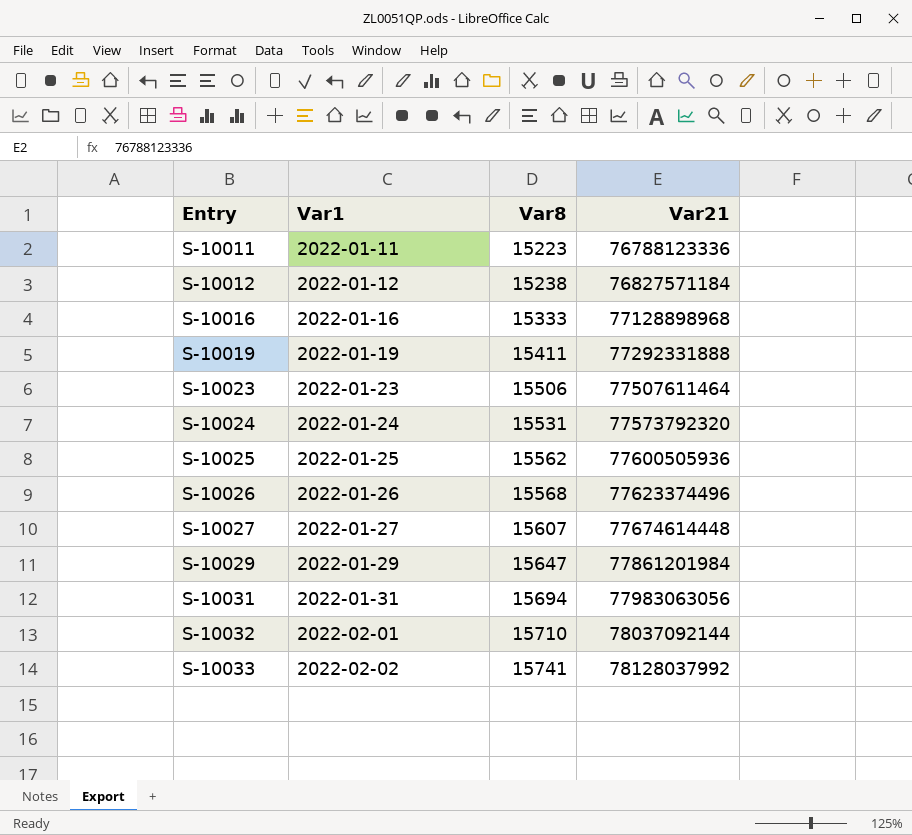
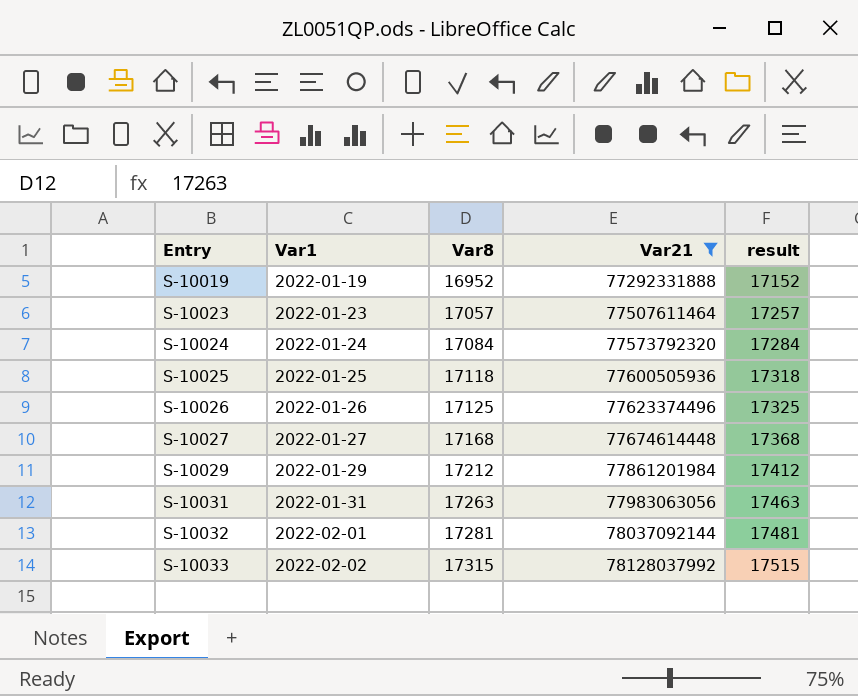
filter: none -> Var21 >= 77292331888
column result | formula: none -> [Var8] + 200
S-10019 | Var8: 15411 -> 16952
S-10023 | Var8: 15506 -> 17057
S-10024 | Var8: 15531 -> 17084
S-10025 | Var8: 15562 -> 17118
S-10026 | Var8: 15568 -> 17125
S-10027 | Var8: 15607 -> 17168
S-10029 | Var8: 15647 -> 17212
S-10031 | Var8: 15694 -> 17263
S-10032 | Var8: 15710 -> 17281
S-10033 | Var8: 15741 -> 17315

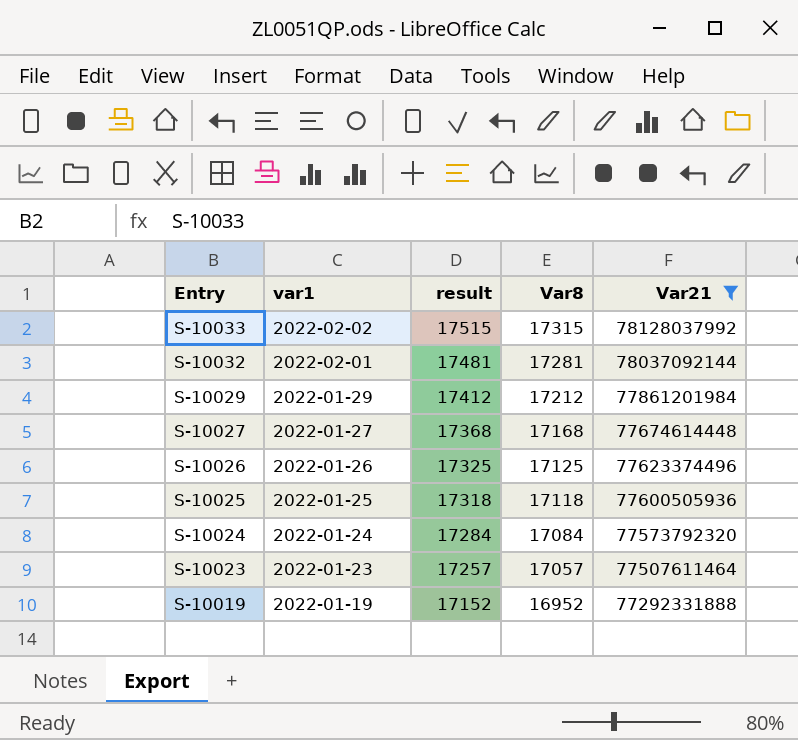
row order: Entry ascending -> Entry descending
column name: Var1 -> var1
column result | position: 5 -> 3
row S-10031: 2022-01-31 | 17263 | 77983063056 | 17463 -> none

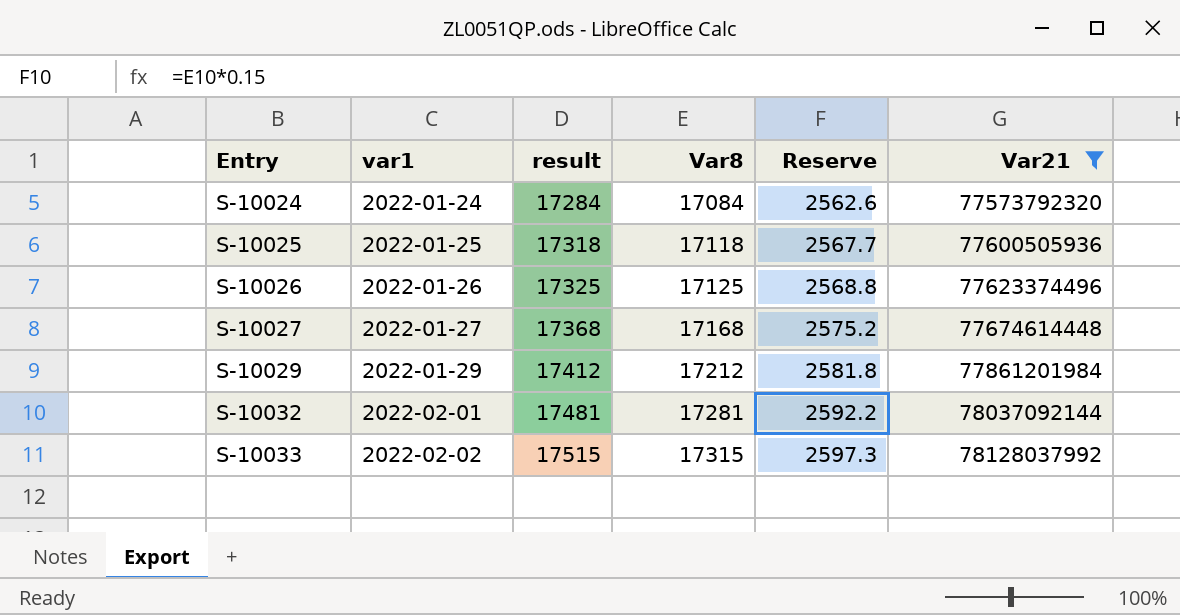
row order: Entry descending -> Entry ascending
column Reserve | formula: none -> [Var8] * 0.15
row S-10023: 2022-01-23 | 17257 | 17057 | 77507611464 -> none
row S-10019: 2022-01-19 | 17152 | 16952 | 77292331888 -> none

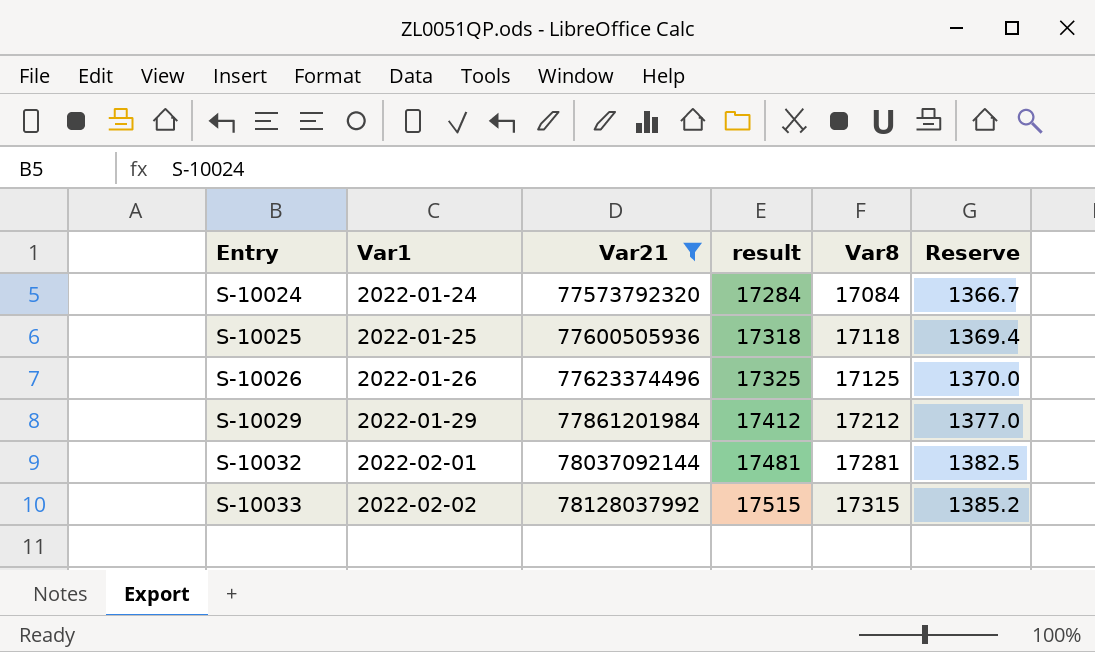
column name: var1 -> Var1
column Var21 | position: 6 -> 3
column Reserve | formula: [Var8] * 0.15 -> [Var8] * 0.08
row S-10027: 2022-01-27 | 17368 | 17168 | 2575.2 | 77674614448 -> none

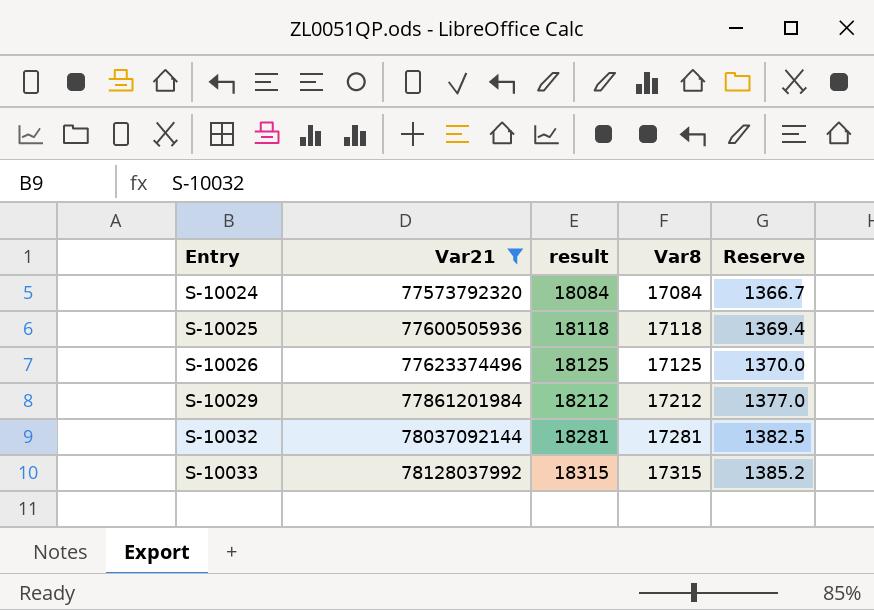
column Var1 | position: 2 -> none
column result | formula: [Var8] + 200 -> [Var8] + 1000

